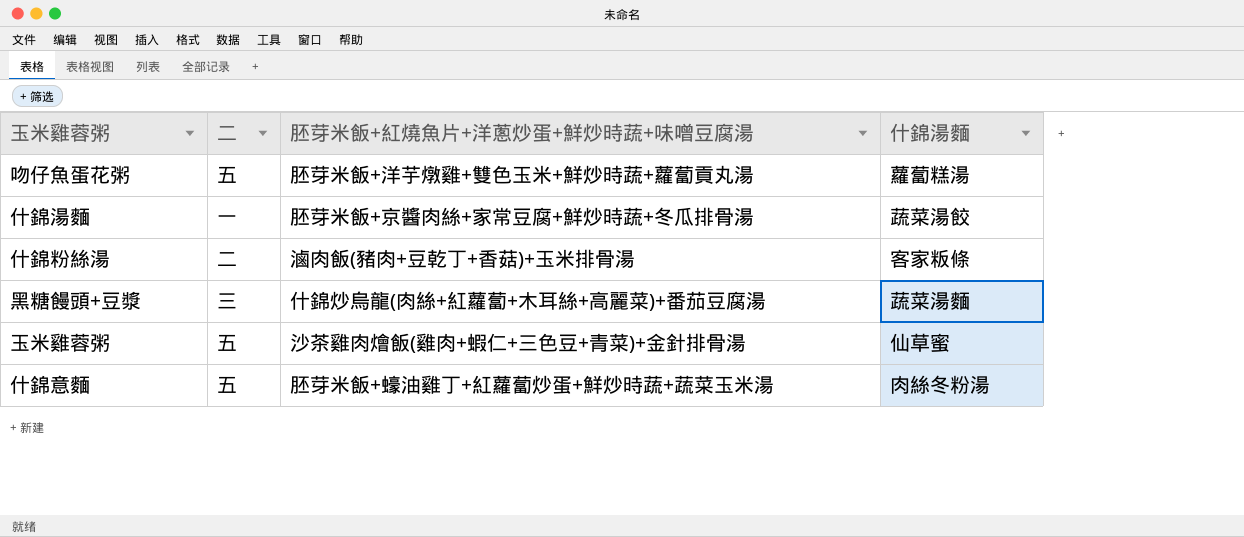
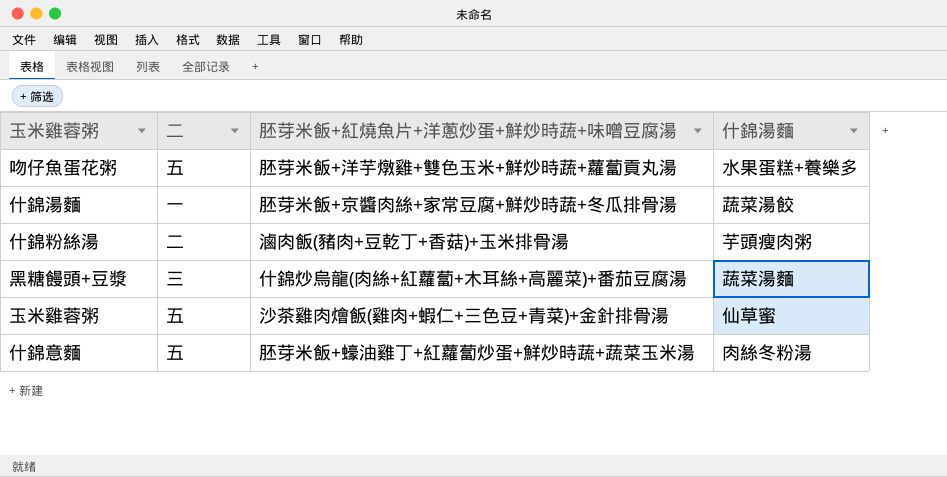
吻仔魚蛋花粥 | 什錦湯麵: 蘿蔔糕湯 -> 水果蛋糕+養樂多
什錦粉絲湯 | 什錦湯麵: 客家粄條 -> 芋頭瘦肉粥

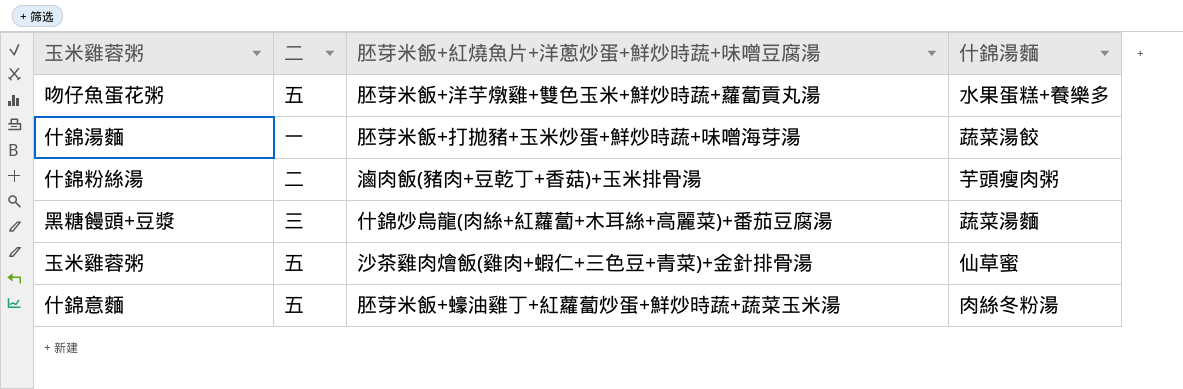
什錦湯麵 | 胚芽米飯+紅燒魚片+洋蔥炒蛋+鮮炒時蔬+味噌豆腐湯: 胚芽米飯+京醬肉絲+家常豆腐+鮮炒時蔬+冬瓜排骨湯 -> 胚芽米飯+打拋豬+玉米炒蛋+鮮炒時蔬+味噌海芽湯

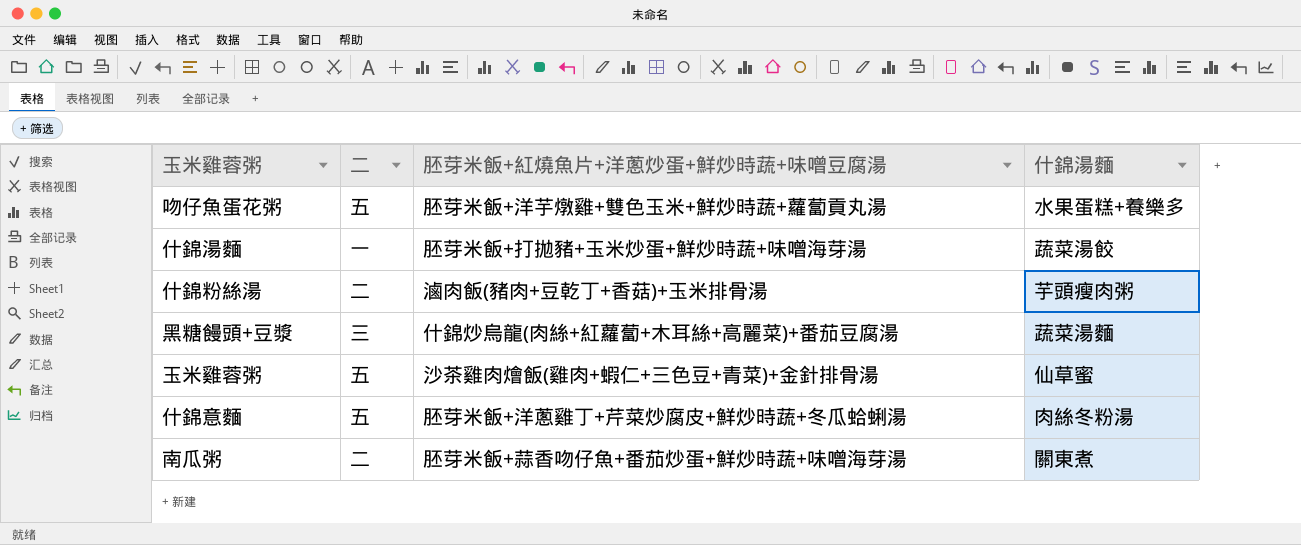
什錦意麵 | 胚芽米飯+紅燒魚片+洋蔥炒蛋+鮮炒時蔬+味噌豆腐湯: 胚芽米飯+蠔油雞丁+紅蘿蔔炒蛋+鮮炒時蔬+蔬菜玉米湯 -> 胚芽米飯+洋蔥雞丁+芹菜炒腐皮+鮮炒時蔬+冬瓜蛤蜊湯
row 南瓜粥: none -> 二 | 胚芽米飯+蒜香吻仔魚+番茄炒蛋+鮮炒時蔬+味噌海芽湯 | 關東煮

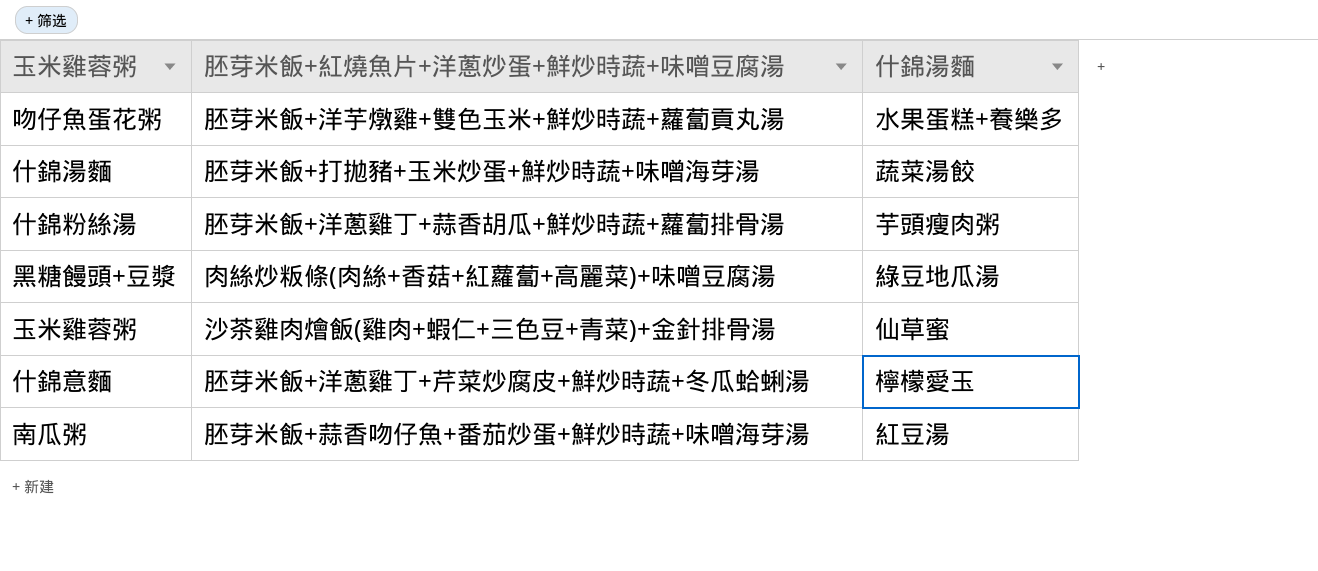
column 二 | position: 2 -> none
什錦粉絲湯 | 胚芽米飯+紅燒魚片+洋蔥炒蛋+鮮炒時蔬+味噌豆腐湯: 滷肉飯(豬肉+豆乾丁+香菇)+玉米排骨湯 -> 胚芽米飯+洋蔥雞丁+蒜香胡瓜+鮮炒時蔬+蘿蔔排骨湯
黑糖饅頭+豆漿 | 胚芽米飯+紅燒魚片+洋蔥炒蛋+鮮炒時蔬+味噌豆腐湯: 什錦炒烏龍(肉絲+紅蘿蔔+木耳絲+高麗菜)+番茄豆腐湯 -> 肉絲炒粄條(肉絲+香菇+紅蘿蔔+高麗菜)+味噌豆腐湯
黑糖饅頭+豆漿 | 什錦湯麵: 蔬菜湯麵 -> 綠豆地瓜湯
什錦意麵 | 什錦湯麵: 肉絲冬粉湯 -> 檸檬愛玉
南瓜粥 | 什錦湯麵: 關東煮 -> 紅豆湯

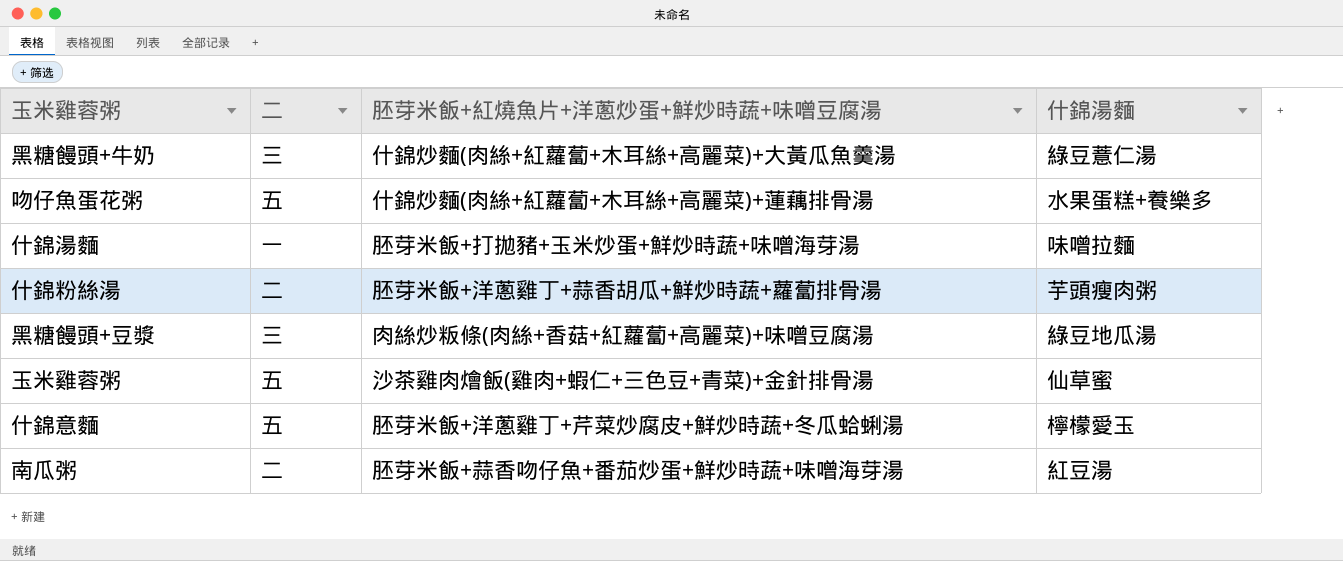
column 二 | position: none -> 2
row 黑糖饅頭+牛奶: none -> 三 | 什錦炒麵(肉絲+紅蘿蔔+木耳絲+高麗菜)+大黃瓜魚羹湯 | 綠豆薏仁湯
吻仔魚蛋花粥 | 胚芽米飯+紅燒魚片+洋蔥炒蛋+鮮炒時蔬+味噌豆腐湯: 胚芽米飯+洋芋燉雞+雙色玉米+鮮炒時蔬+蘿蔔貢丸湯 -> 什錦炒麵(肉絲+紅蘿蔔+木耳絲+高麗菜)+蓮藕排骨湯
什錦湯麵 | 什錦湯麵: 蔬菜湯餃 -> 味噌拉麵

